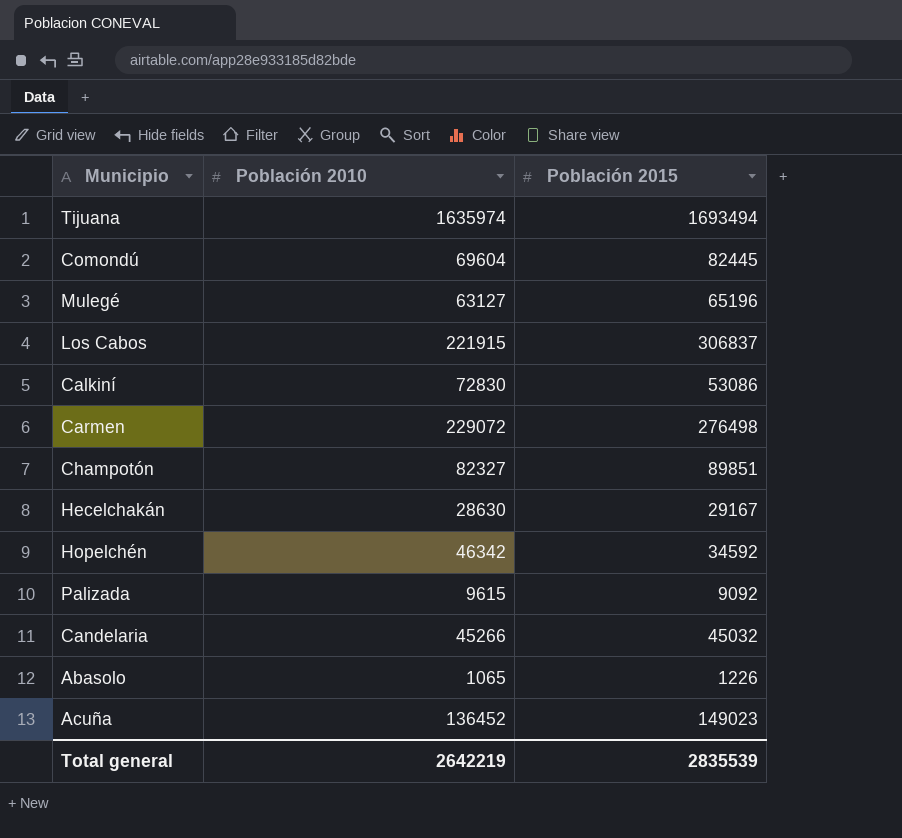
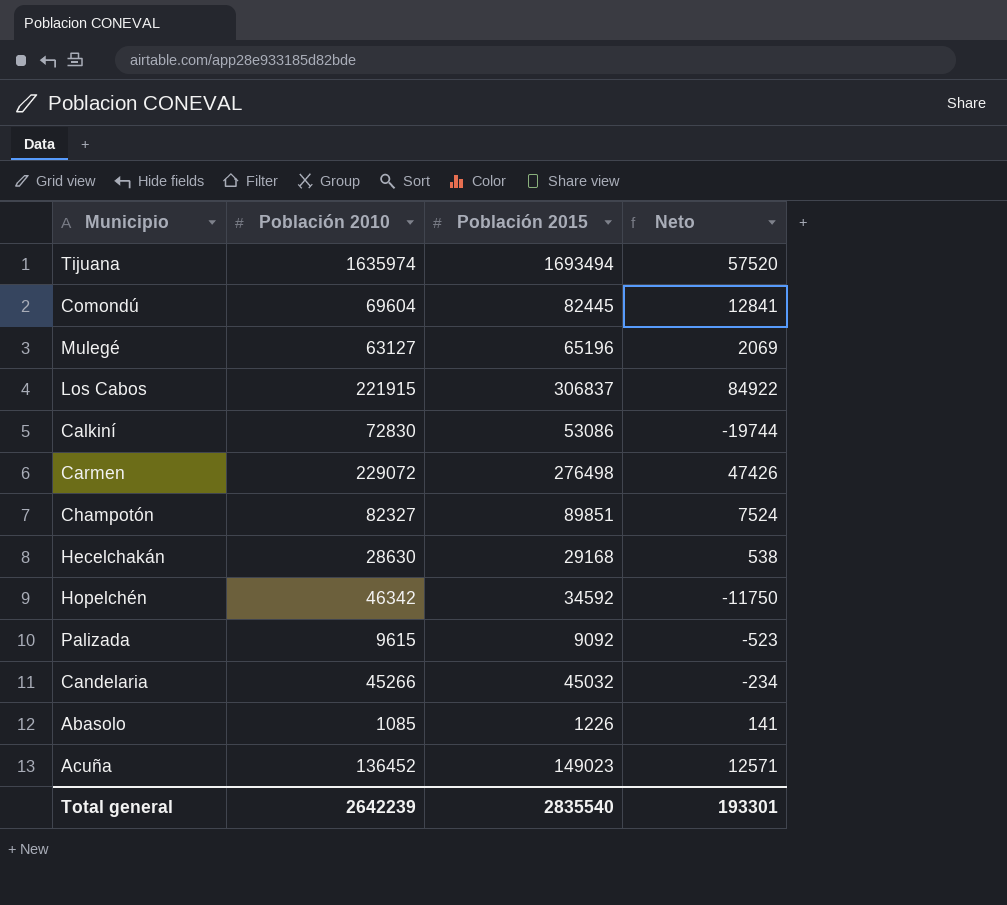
column Neto | formula: none -> [Población 2015] - [Población 2010]
Hecelchakán | Población 2015: 29167 -> 29168
Abasolo | Población 2010: 1065 -> 1085
Total general | Población 2010: 2642219 -> 2642239
Total general | Población 2015: 2835539 -> 2835540

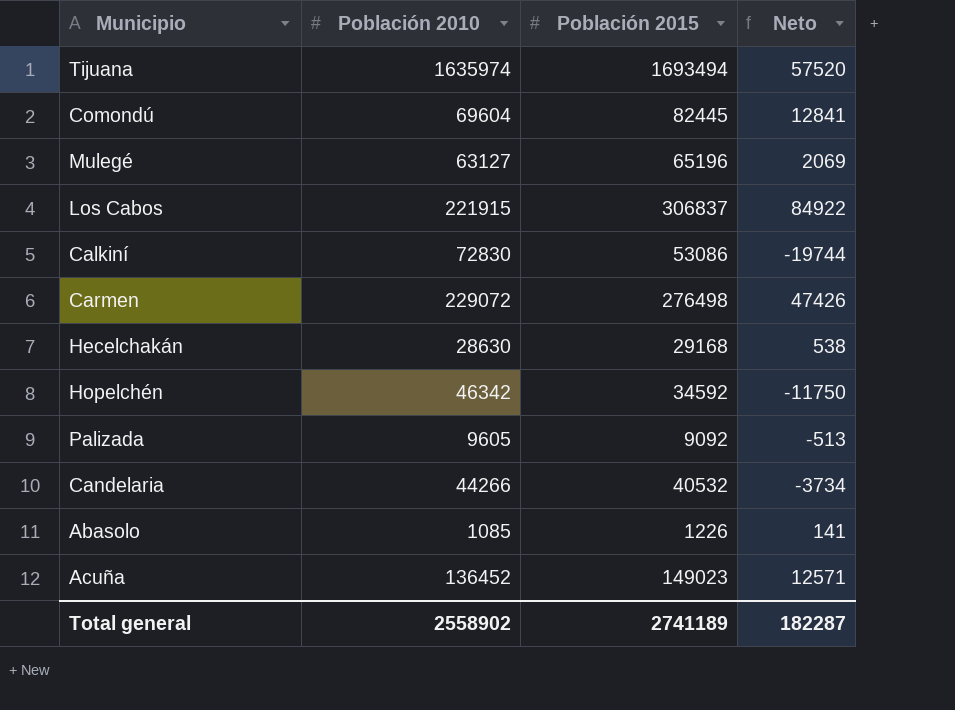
row Champotón: 82327 | 89851 | 7524 -> none
Palizada | Población 2010: 9615 -> 9605
Palizada | Neto: -523 -> -513
Candelaria | Población 2010: 45266 -> 44266
Candelaria | Población 2015: 45032 -> 40532
Candelaria | Neto: -234 -> -3734
Total general | Población 2010: 2642239 -> 2558902
Total general | Población 2015: 2835540 -> 2741189
Total general | Neto: 193301 -> 182287

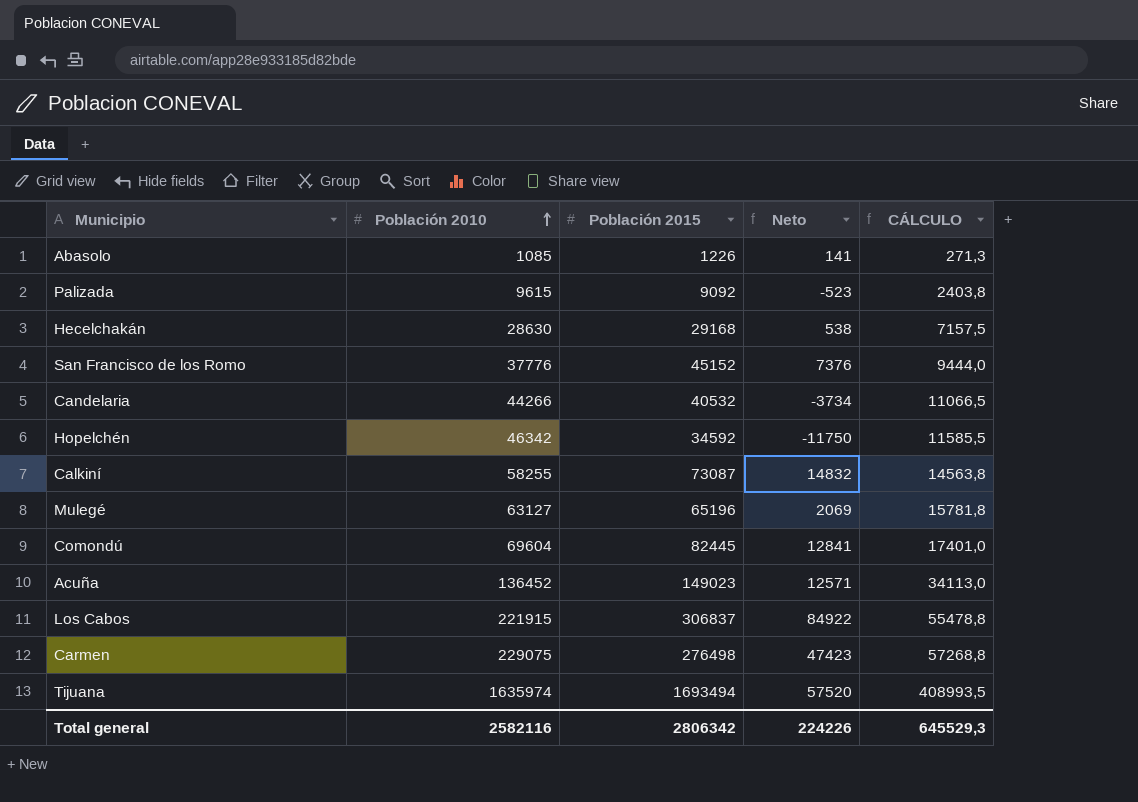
row order: none -> Población 2010 ascending
column CÁLCULO | formula: none -> [Población 2010] * 0,25
Palizada | Población 2010: 9605 -> 9615
Palizada | Neto: -513 -> -523
row San Francisco de los Romo: none -> 37776 | 45152 | 7376 | 9444,0
Calkiní | Población 2010: 72830 -> 58255
Calkiní | Población 2015: 53086 -> 73087
Calkiní | Neto: -19744 -> 14832
Carmen | Población 2010: 229072 -> 229075
Carmen | Neto: 47426 -> 47423
Total general | Población 2010: 2558902 -> 2582116
Total general | Población 2015: 2741189 -> 2806342
Total general | Neto: 182287 -> 224226

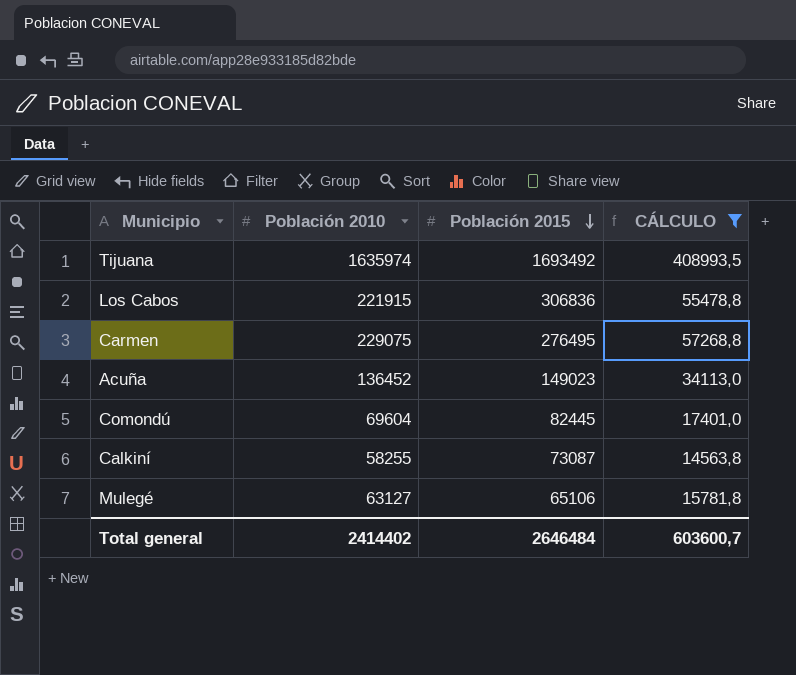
filter: none -> CÁLCULO >= 14563,8
row order: Población 2010 ascending -> Población 2015 descending
column Neto | formula: [Población 2015] - [Población 2010] -> none
Tijuana | Población 2015: 1693494 -> 1693492
Los Cabos | Población 2015: 306837 -> 306836
Carmen | Población 2015: 276498 -> 276495
Mulegé | Población 2015: 65196 -> 65106
Total general | Población 2010: 2582116 -> 2414402
Total general | Población 2015: 2806342 -> 2646484
Total general | CÁLCULO: 645529,3 -> 603600,7

